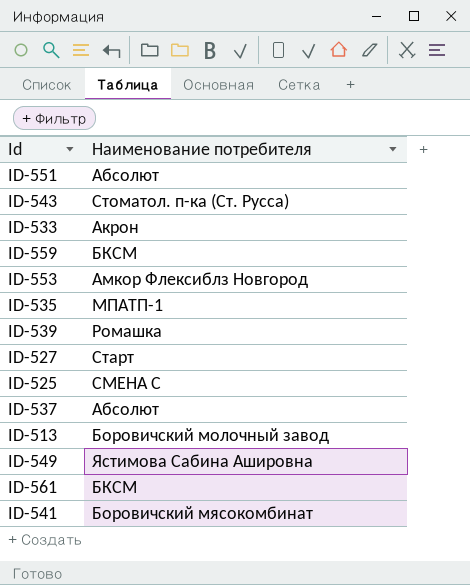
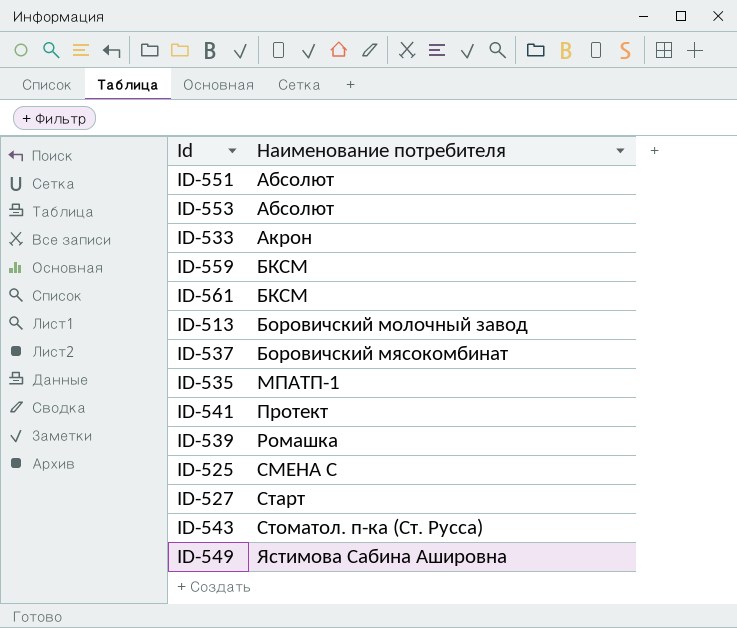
row order: none -> Наименование потребителя ascending
ID-553 | Наименование потребителя: Амкор Флексиблз Новгород -> Абсолют
ID-537 | Наименование потребителя: Абсолют -> Боровичский мясокомбинат
ID-541 | Наименование потребителя: Боровичский мясокомбинат -> Протект

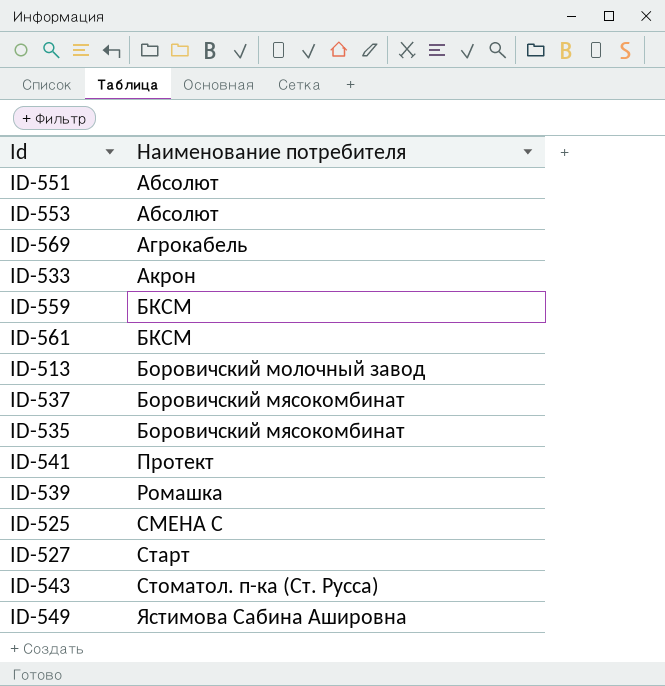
row ID-569: none -> Агрокабель
ID-535 | Наименование потребителя: МПАТП-1 -> Боровичский мясокомбинат

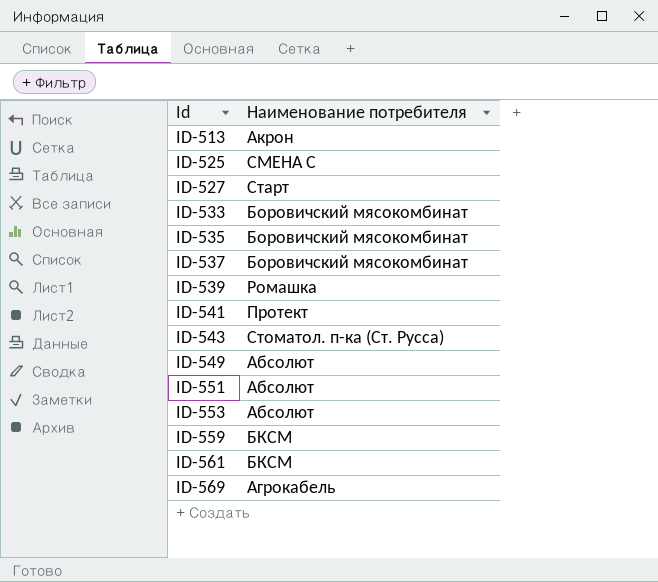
row order: Наименование потребителя ascending -> Id ascending
ID-513 | Наименование потребителя: Боровичский молочный завод -> Акрон
ID-533 | Наименование потребителя: Акрон -> Боровичский мясокомбинат
ID-549 | Наименование потребителя: Ястимова Сабина Ашировна -> Абсолют

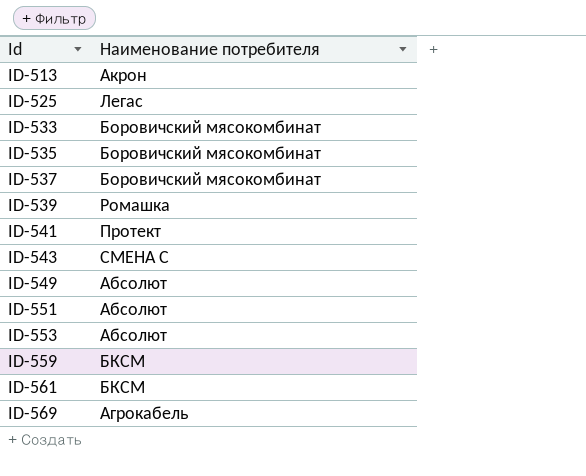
row ID-527: Старт -> none
ID-525 | Наименование потребителя: СМЕНА С -> Легас
ID-543 | Наименование потребителя: Стоматол. п-ка (Ст. Русса) -> СМЕНА С

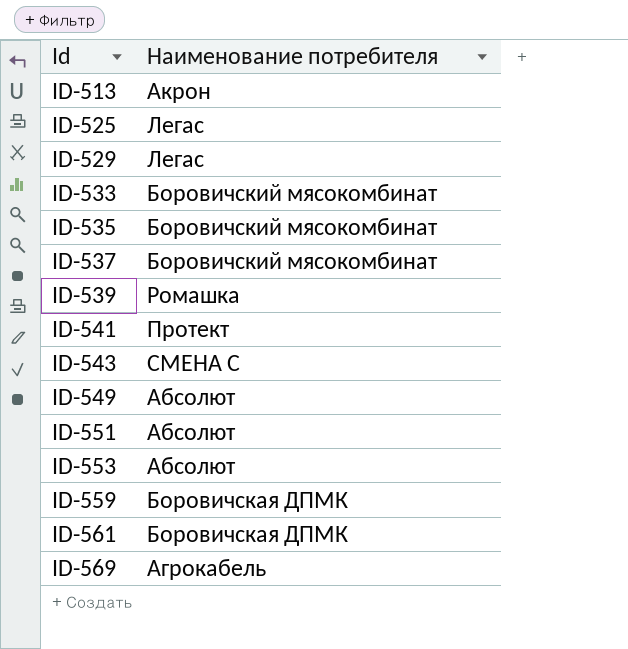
row ID-529: none -> Легас
ID-559 | Наименование потребителя: БКСМ -> Боровичская ДПМК
ID-561 | Наименование потребителя: БКСМ -> Боровичская ДПМК

